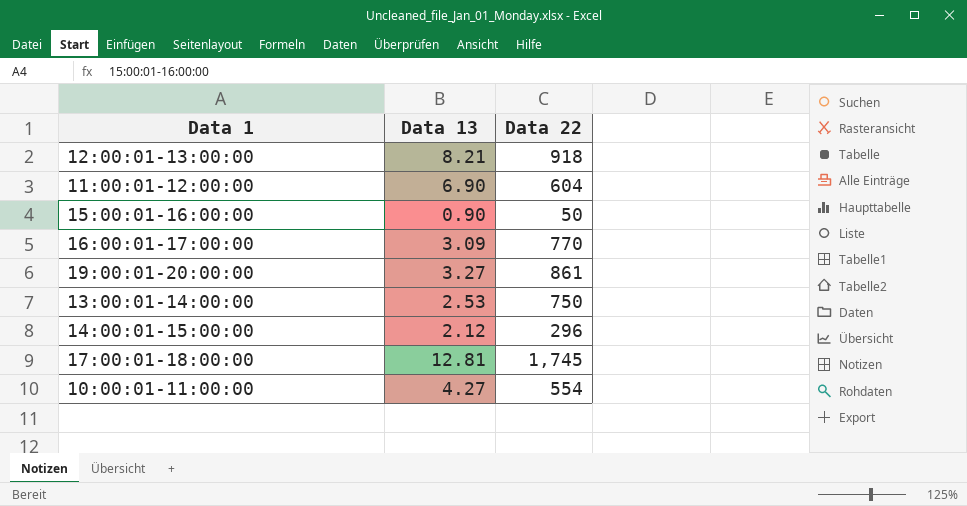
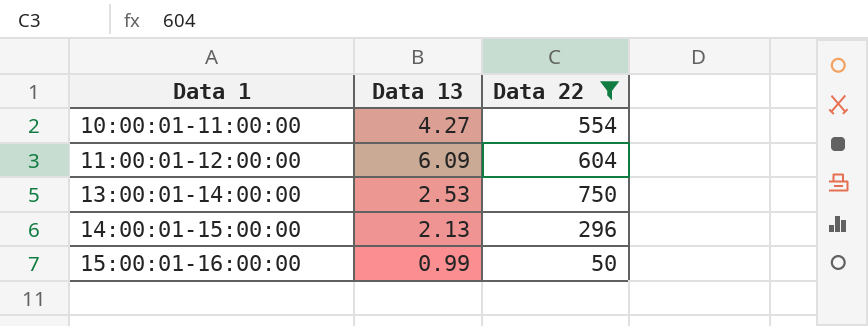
filter: none -> Data 22 <= 750
row order: none -> Data 1 ascending
11:00:01-12:00:00 | Data 13: 6.90 -> 6.09
14:00:01-15:00:00 | Data 13: 2.12 -> 2.13
15:00:01-16:00:00 | Data 13: 0.90 -> 0.99

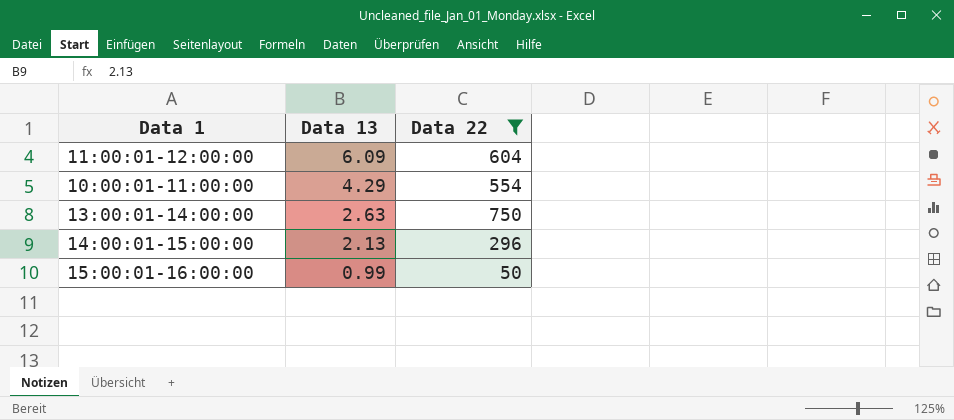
row order: Data 1 ascending -> Data 13 descending
10:00:01-11:00:00 | Data 13: 4.27 -> 4.29
13:00:01-14:00:00 | Data 13: 2.53 -> 2.63

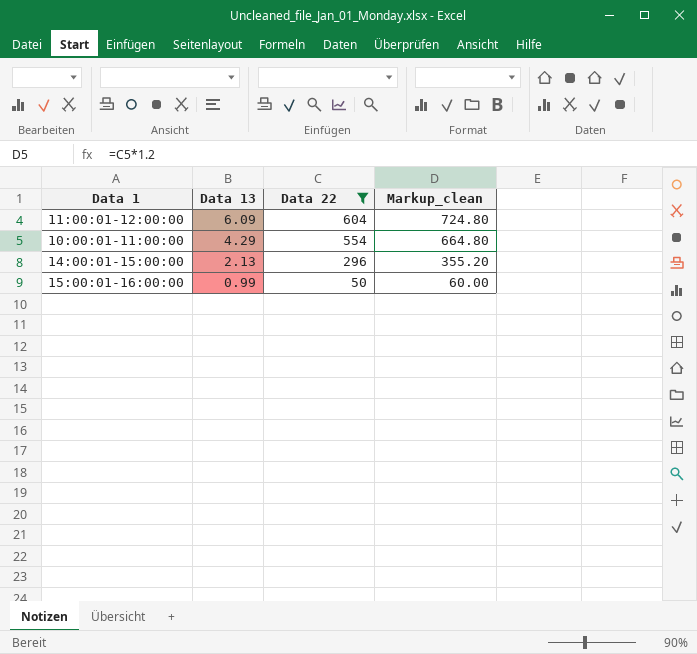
column Markup_clean | formula: none -> [Data 22] * 1.2
row 13:00:01-14:00:00: 2.63 | 750 -> none

